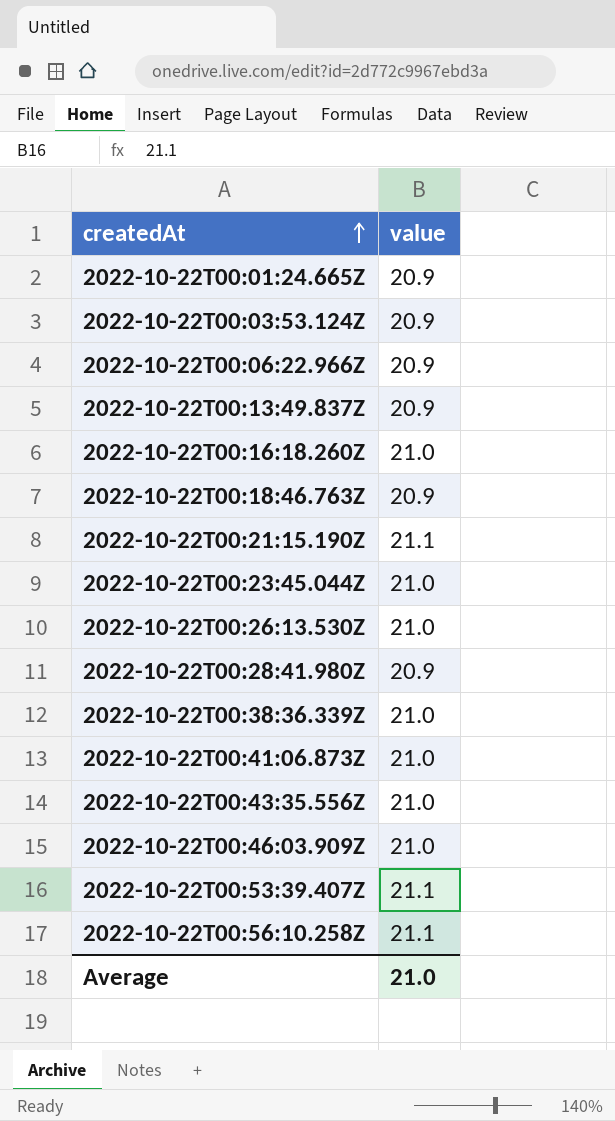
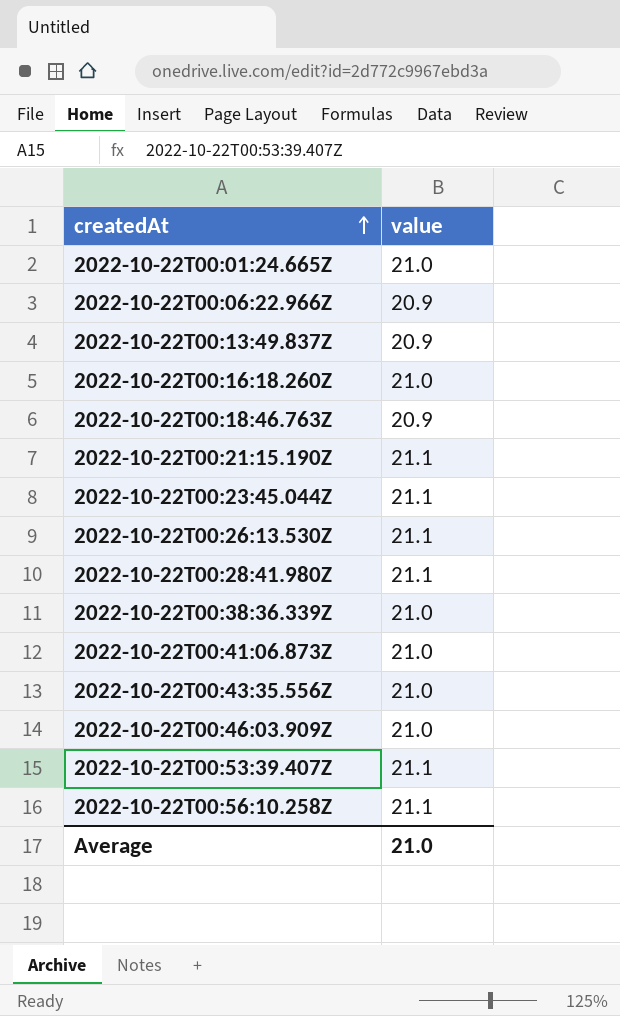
row 2022-10-22T00:03:53.124Z: 20.9 -> none
2022-10-22T00:01:24.665Z | value: 20.9 -> 21.0
2022-10-22T00:23:45.044Z | value: 21.0 -> 21.1
2022-10-22T00:26:13.530Z | value: 21.0 -> 21.1
2022-10-22T00:28:41.980Z | value: 20.9 -> 21.1

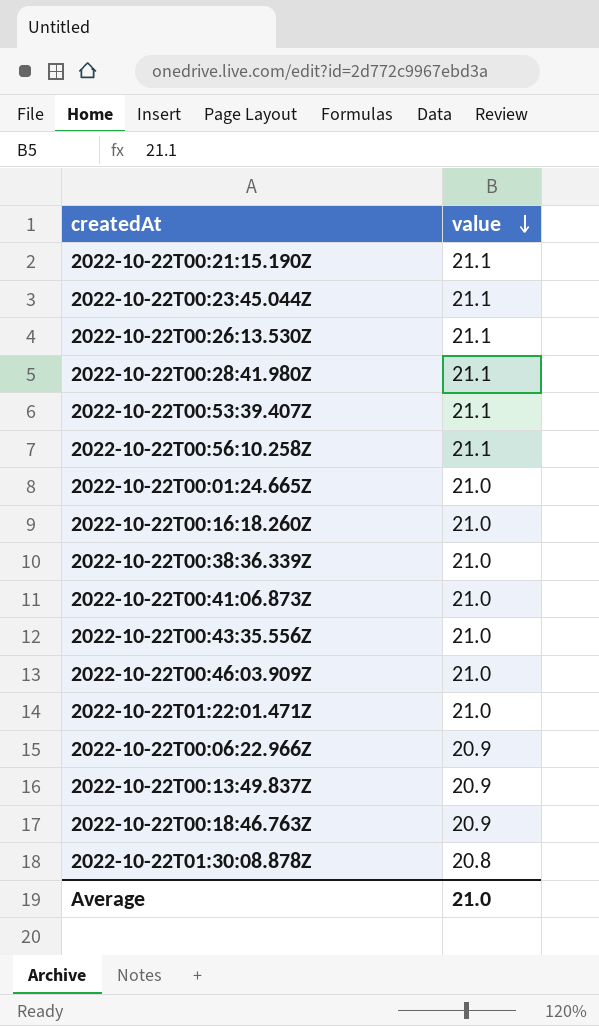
row order: createdAt ascending -> value descending
row 2022-10-22T01:22:01.471Z: none -> 21.0
row 2022-10-22T01:30:08.878Z: none -> 20.8

